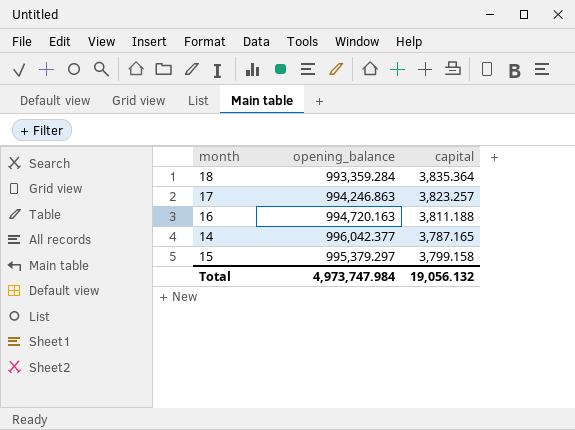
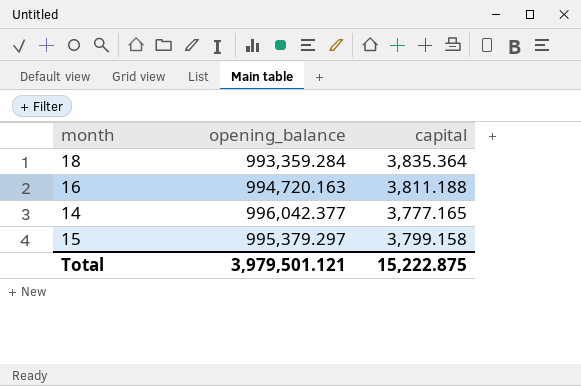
row 17: 994,246.863 | 3,823.257 -> none
14 | capital: 3,787.165 -> 3,777.165
Total | opening_balance: 4,973,747.984 -> 3,979,501.121
Total | capital: 19,056.132 -> 15,222.875

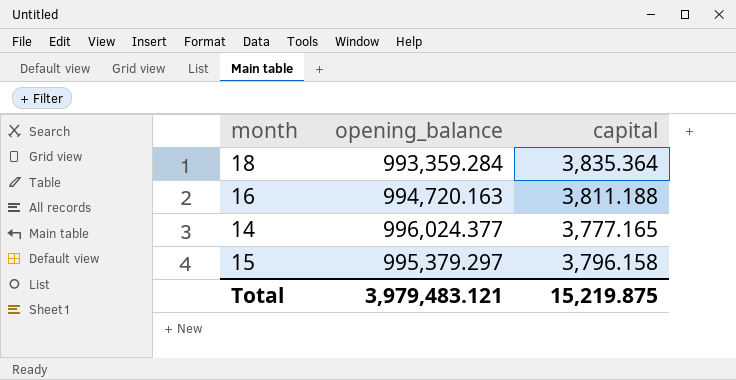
14 | opening_balance: 996,042.377 -> 996,024.377
15 | capital: 3,799.158 -> 3,796.158
Total | opening_balance: 3,979,501.121 -> 3,979,483.121
Total | capital: 15,222.875 -> 15,219.875

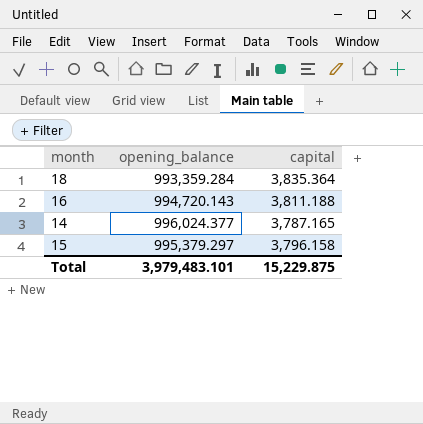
16 | opening_balance: 994,720.163 -> 994,720.143
14 | capital: 3,777.165 -> 3,787.165
Total | opening_balance: 3,979,483.121 -> 3,979,483.101
Total | capital: 15,219.875 -> 15,229.875

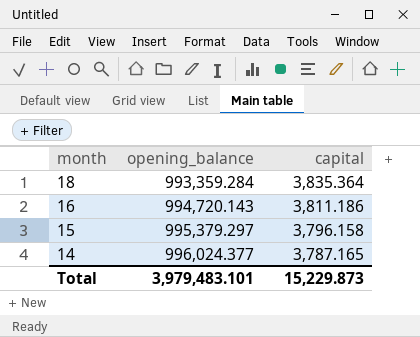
row order: none -> month descending
16 | capital: 3,811.188 -> 3,811.186
Total | capital: 15,229.875 -> 15,229.873

